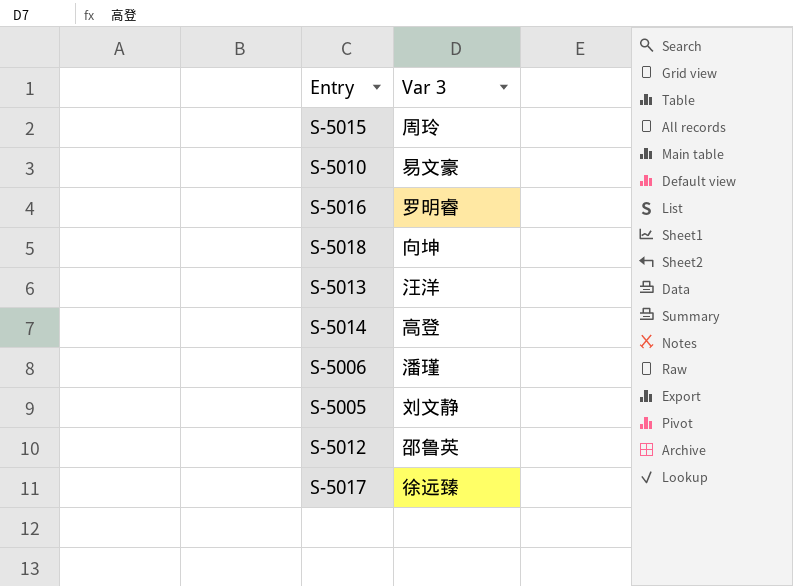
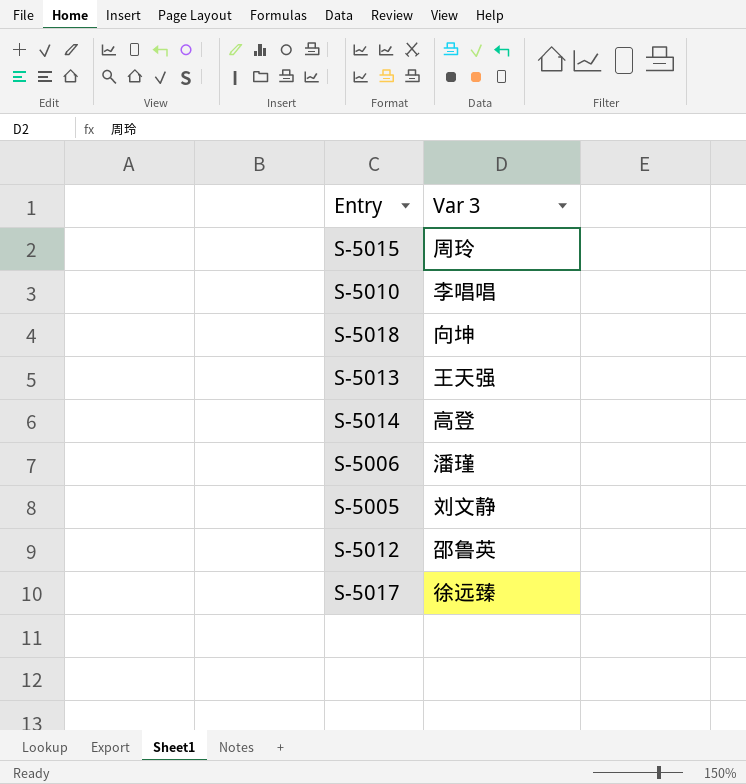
row S-5016: 罗明睿 -> none
S-5010 | Var 3: 易文豪 -> 李唱唱
S-5013 | Var 3: 汪洋 -> 王天强

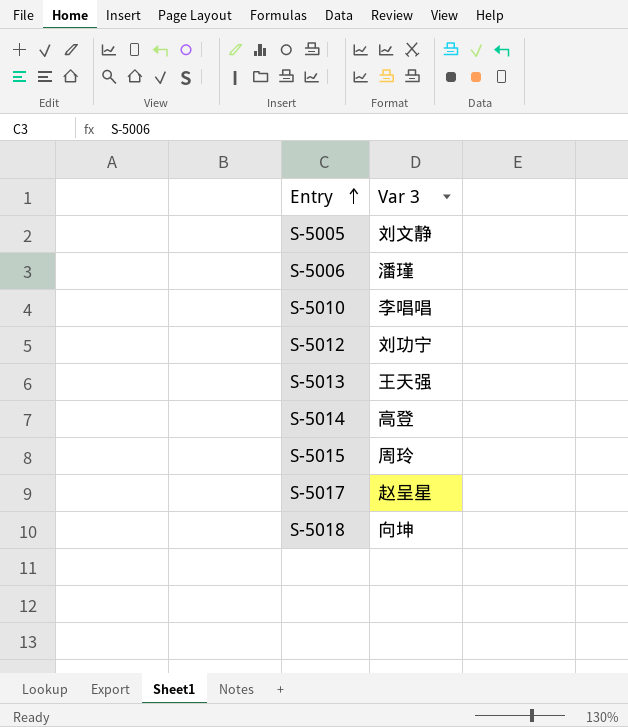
row order: none -> Entry ascending
S-5012 | Var 3: 邵鲁英 -> 刘功宁
S-5017 | Var 3: 徐远臻 -> 赵呈星

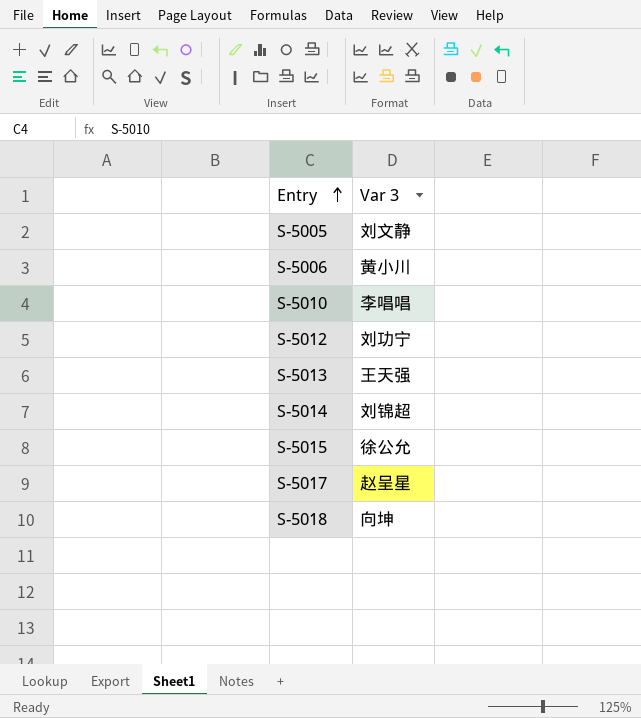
S-5006 | Var 3: 潘瑾 -> 黄小川
S-5014 | Var 3: 高登 -> 刘锦超
S-5015 | Var 3: 周玲 -> 徐公允

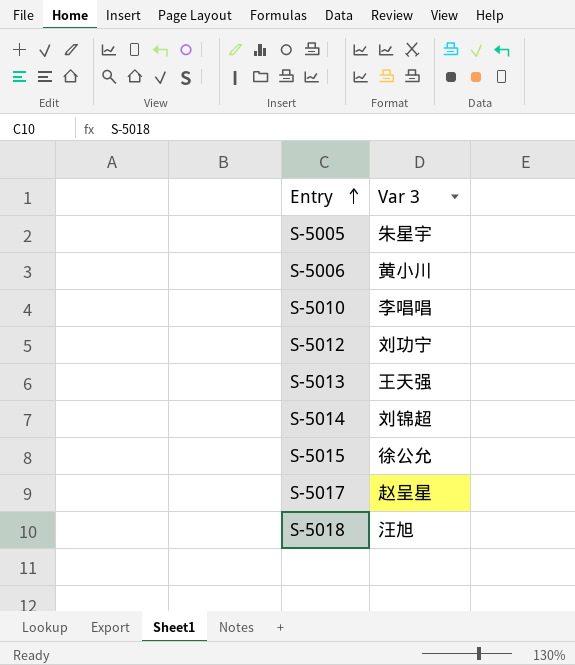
S-5005 | Var 3: 刘文静 -> 朱星宇
S-5018 | Var 3: 向坤 -> 汪旭

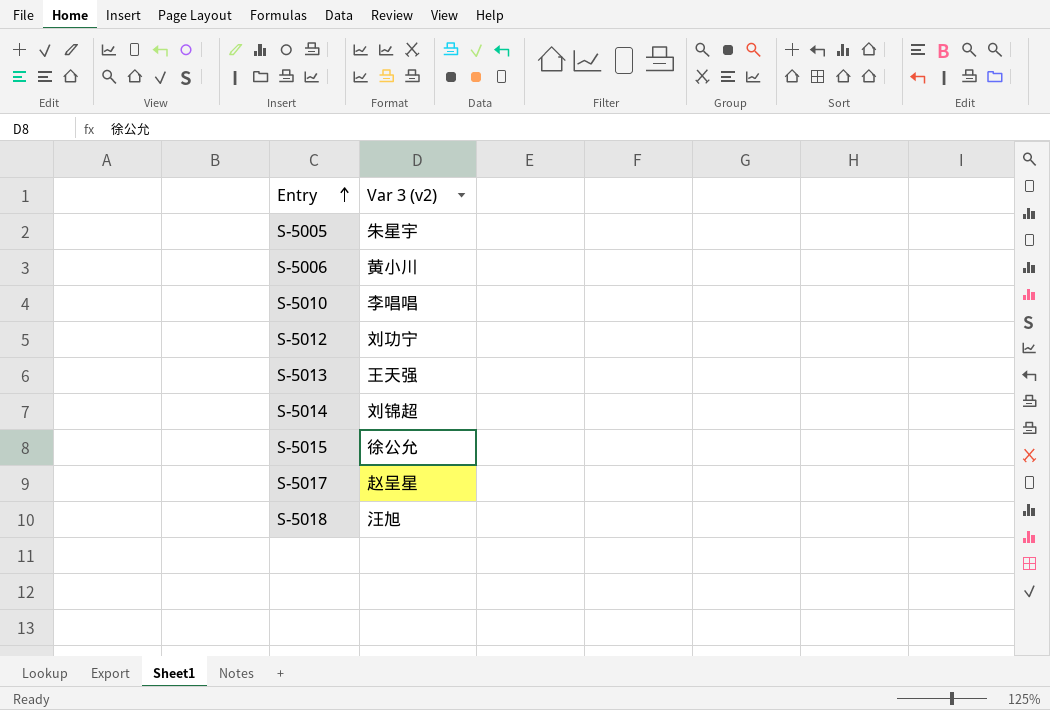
column name: Var 3 -> Var 3 (v2)

